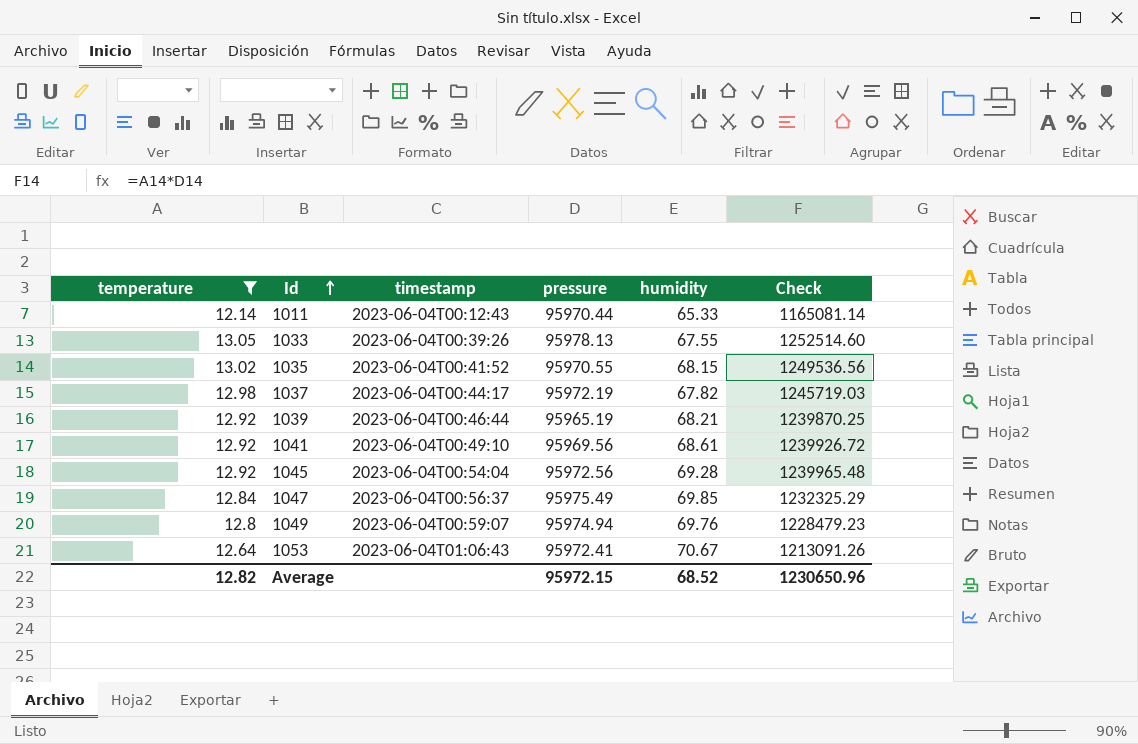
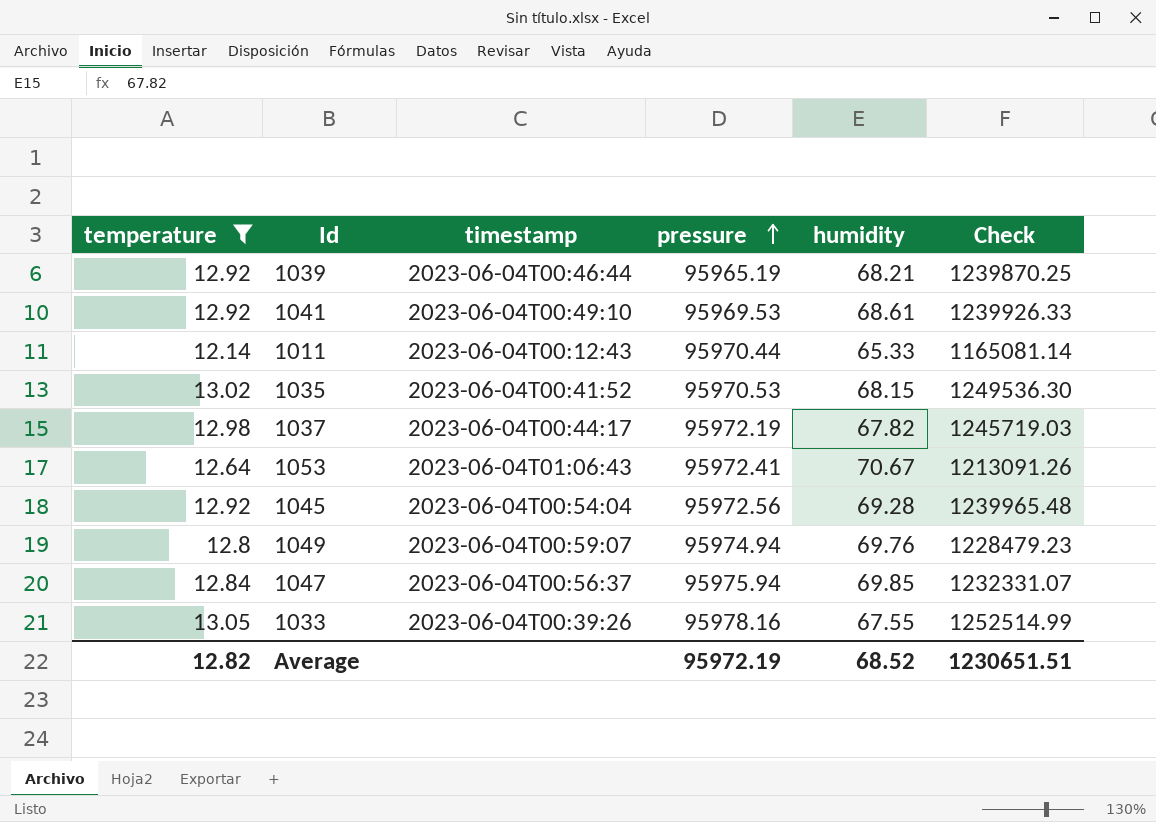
row order: Id ascending -> pressure ascending
1041 | pressure: 95969.56 -> 95969.53
1041 | Check: 1239926.72 -> 1239926.33
1035 | pressure: 95970.55 -> 95970.53
1035 | Check: 1249536.56 -> 1249536.30
1047 | pressure: 95975.49 -> 95975.94
1047 | Check: 1232325.29 -> 1232331.07
1033 | pressure: 95978.13 -> 95978.16
1033 | Check: 1252514.60 -> 1252514.99
Average | pressure: 95972.15 -> 95972.19
Average | Check: 1230650.96 -> 1230651.51

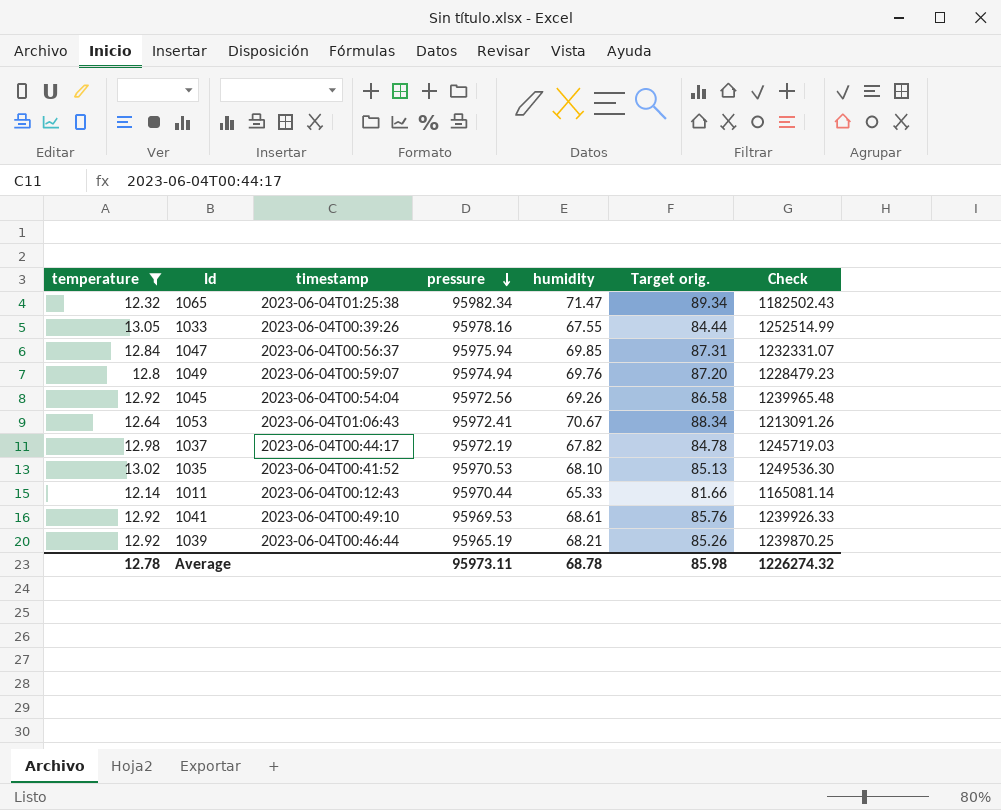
row order: pressure ascending -> pressure descending
column Target orig. | formula: none -> [humidity] * 1.25
row 1065: none -> 12.32 | 2023-06-04T01:25:38 | 95982.34 | 71.47 | 89.34 | 1182502.43
1045 | humidity: 69.28 -> 69.26
1035 | humidity: 68.15 -> 68.10
Average | temperature: 12.82 -> 12.78
Average | pressure: 95972.19 -> 95973.11
Average | humidity: 68.52 -> 68.78
Average | Check: 1230651.51 -> 1226274.32

